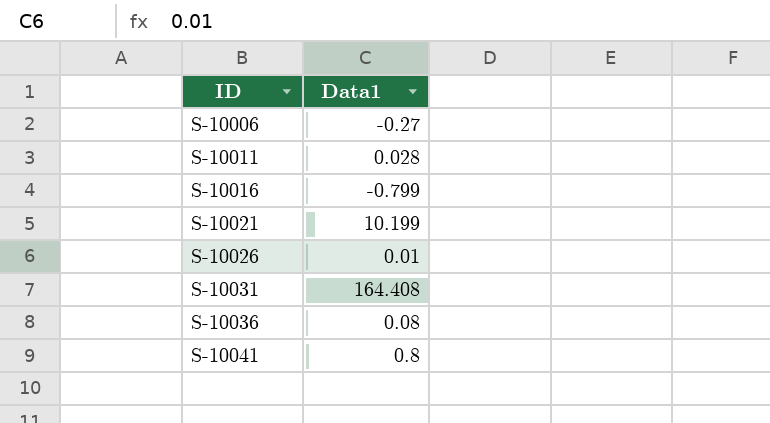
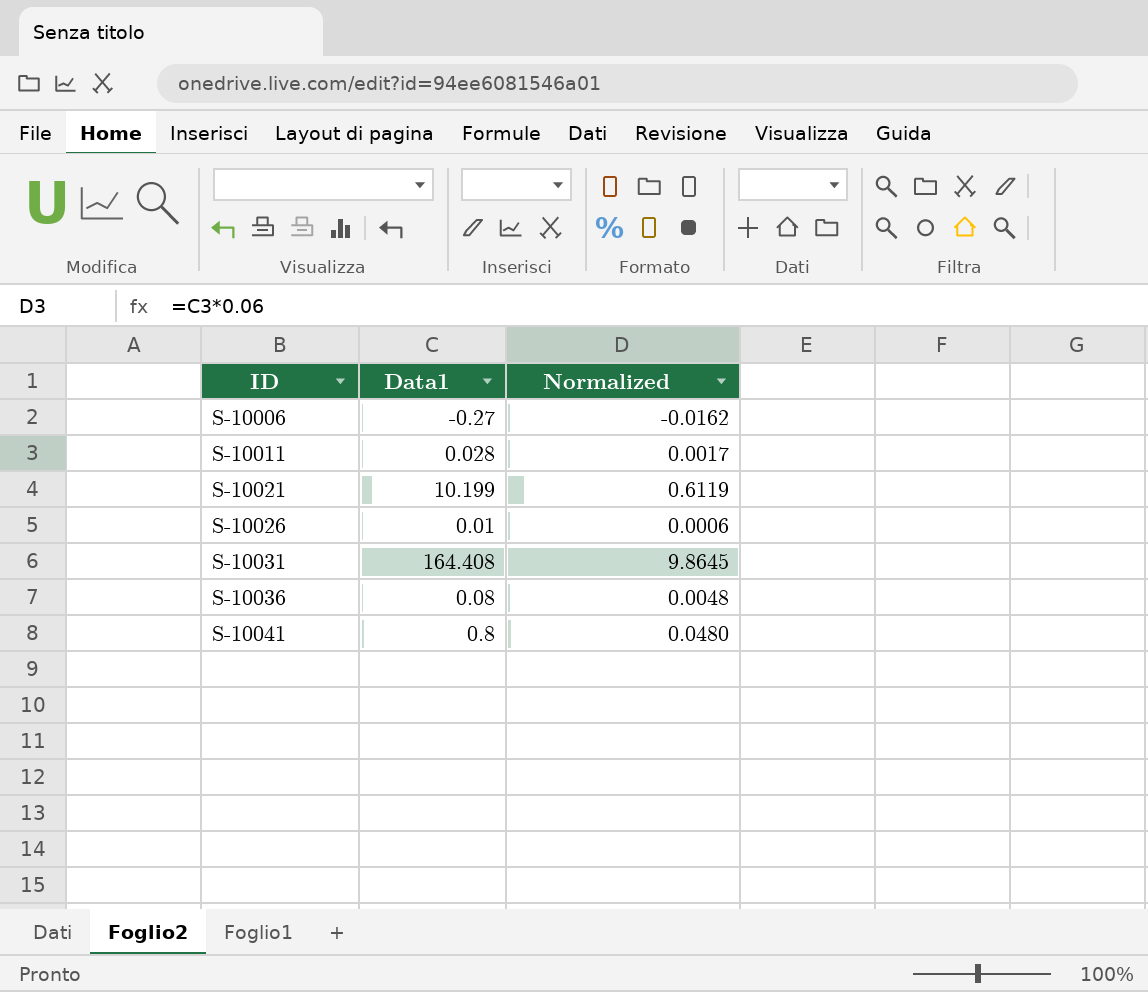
column Normalized | formula: none -> [Data1] * 0.06
row S-10016: -0.799 -> none

